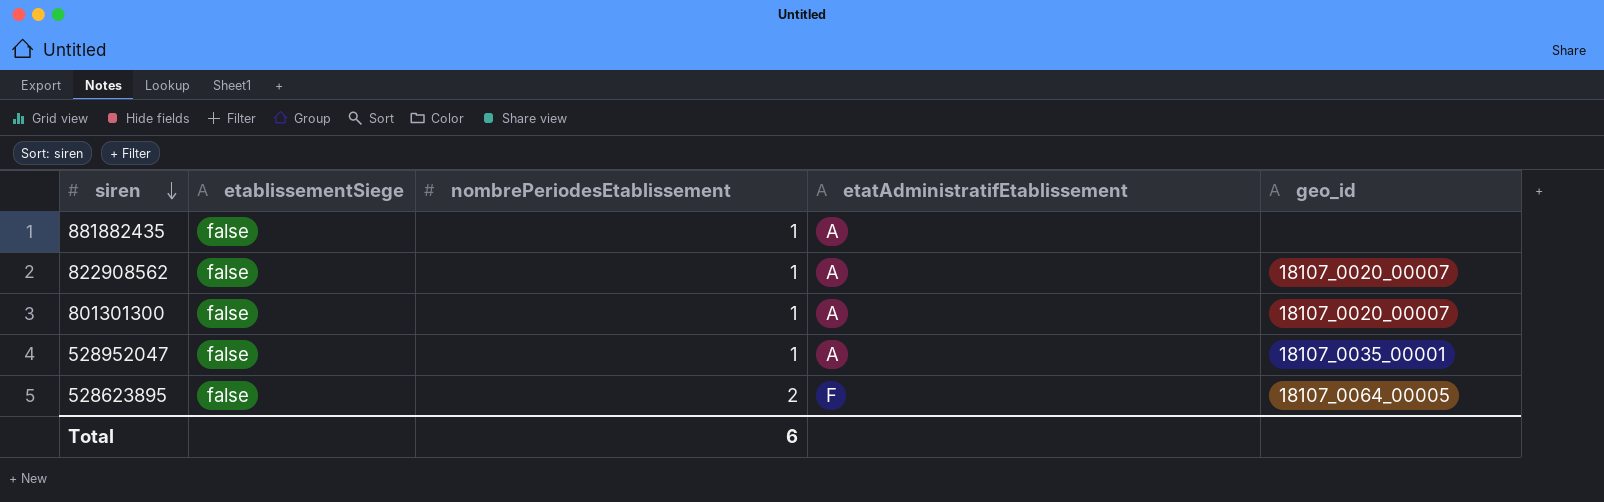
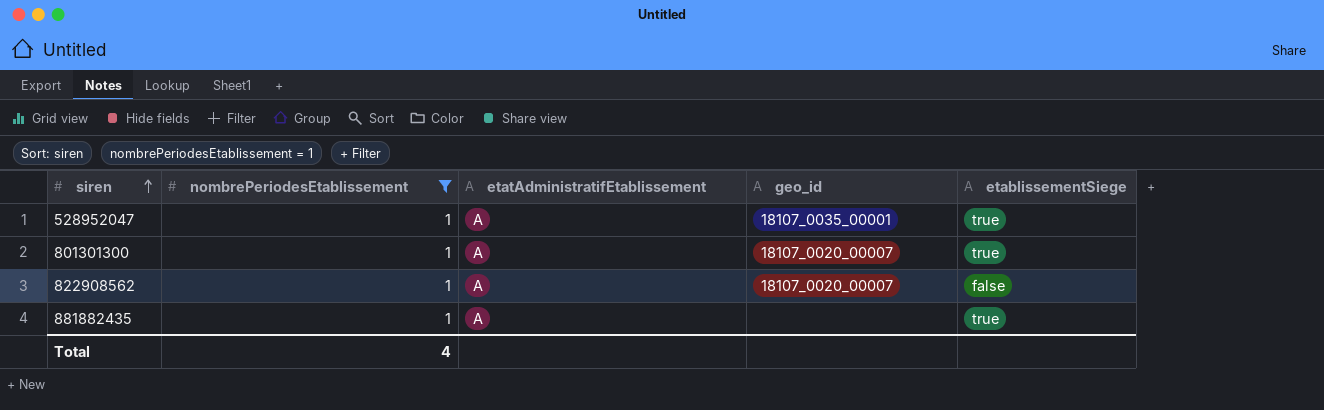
filter: none -> nombrePeriodesEtablissement = 1
row order: siren descending -> siren ascending
column etablissementSiege | position: 2 -> 5
528952047 | etablissementSiege: false -> true
801301300 | etablissementSiege: false -> true
881882435 | etablissementSiege: false -> true
Total | nombrePeriodesEtablissement: 6 -> 4

